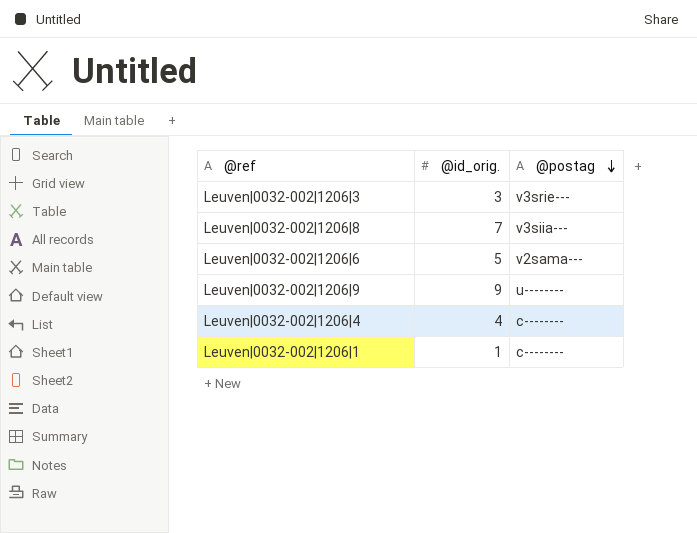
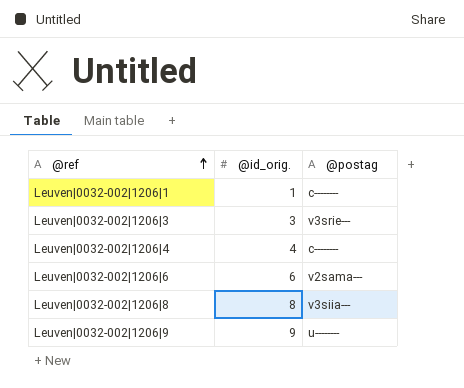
row order: @postag descending -> @ref ascending
Leuven|0032-002|1206|6 | @id_orig.: 5 -> 6
Leuven|0032-002|1206|8 | @id_orig.: 7 -> 8

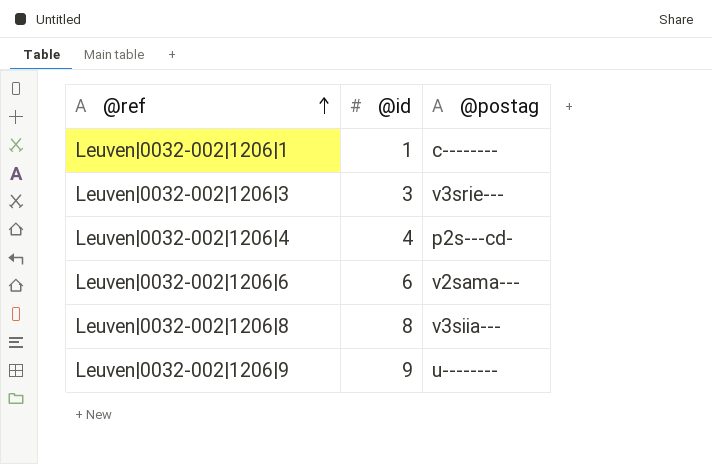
column name: @id_orig. -> @id
Leuven|0032-002|1206|4 | @postag: c-------- -> p2s---cd-

